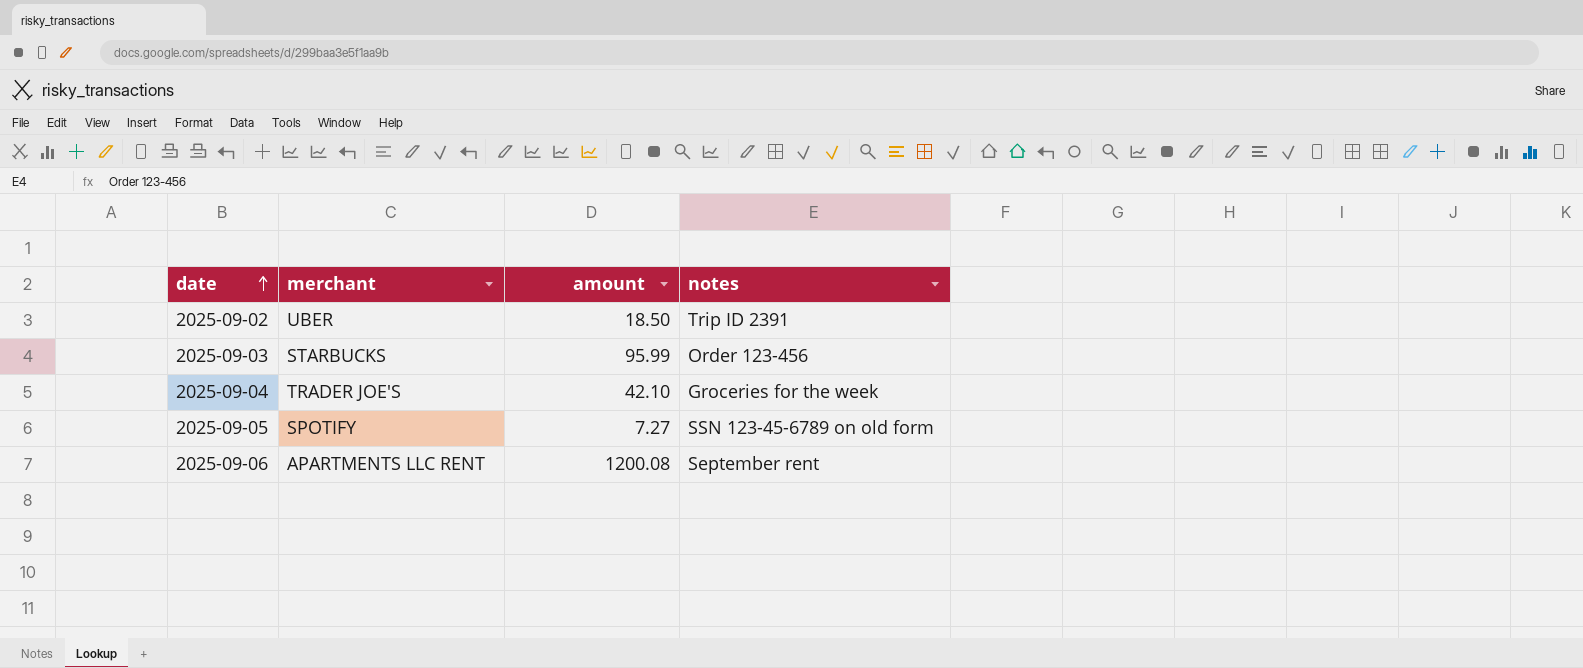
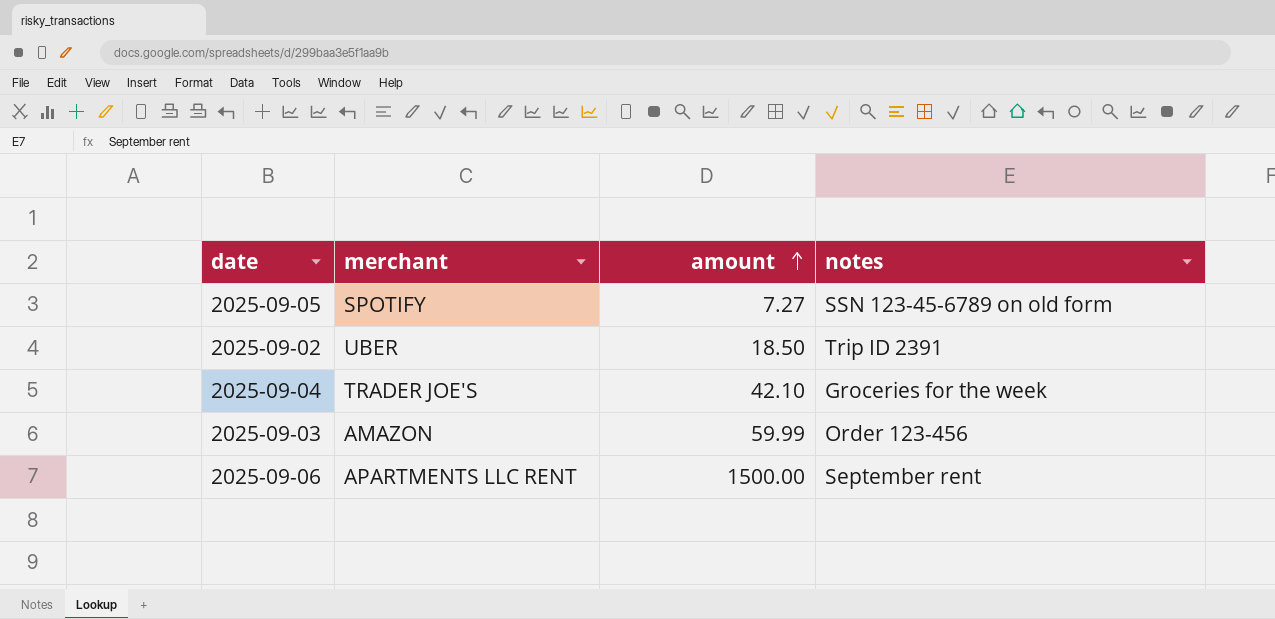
row order: date ascending -> amount ascending
2025-09-03 | merchant: STARBUCKS -> AMAZON
2025-09-03 | amount: 95.99 -> 59.99
2025-09-06 | amount: 1200.08 -> 1500.00

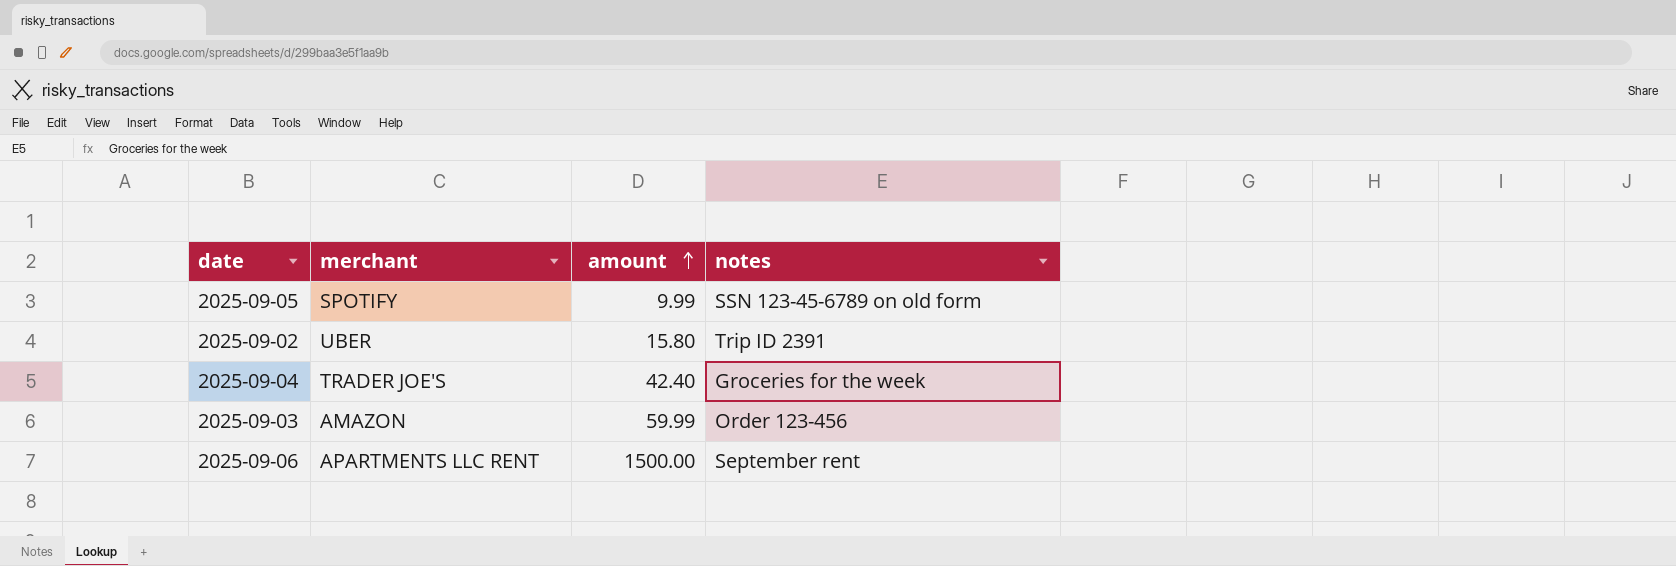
2025-09-05 | amount: 7.27 -> 9.99
2025-09-02 | amount: 18.50 -> 15.80
2025-09-04 | amount: 42.10 -> 42.40

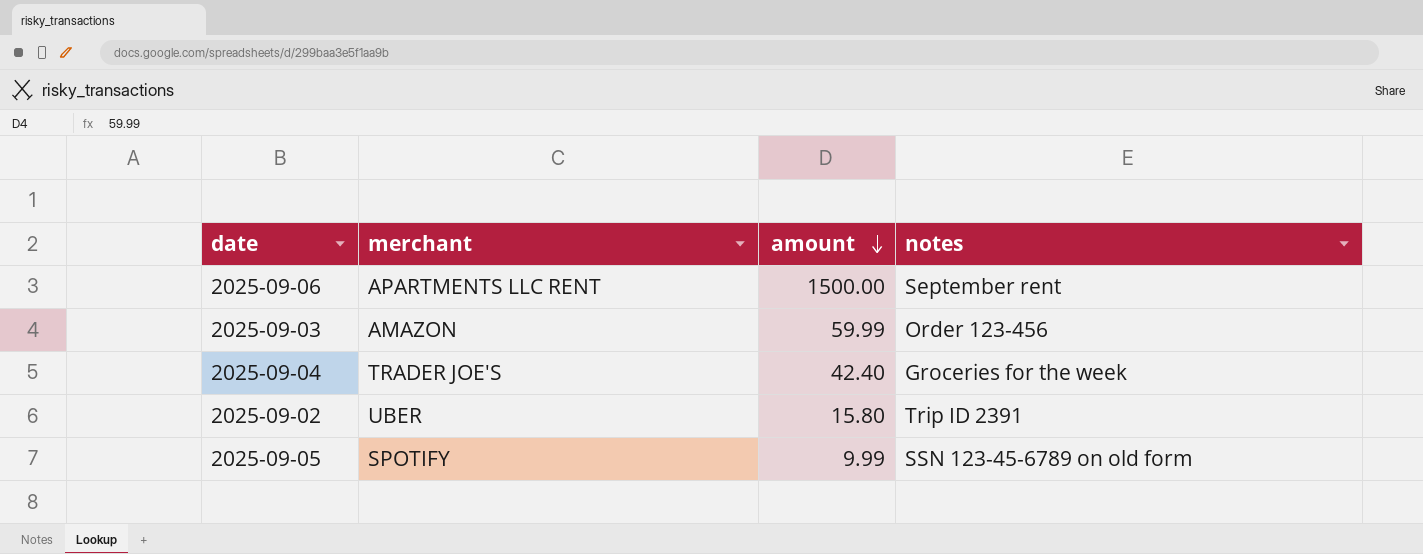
row order: amount ascending -> amount descending

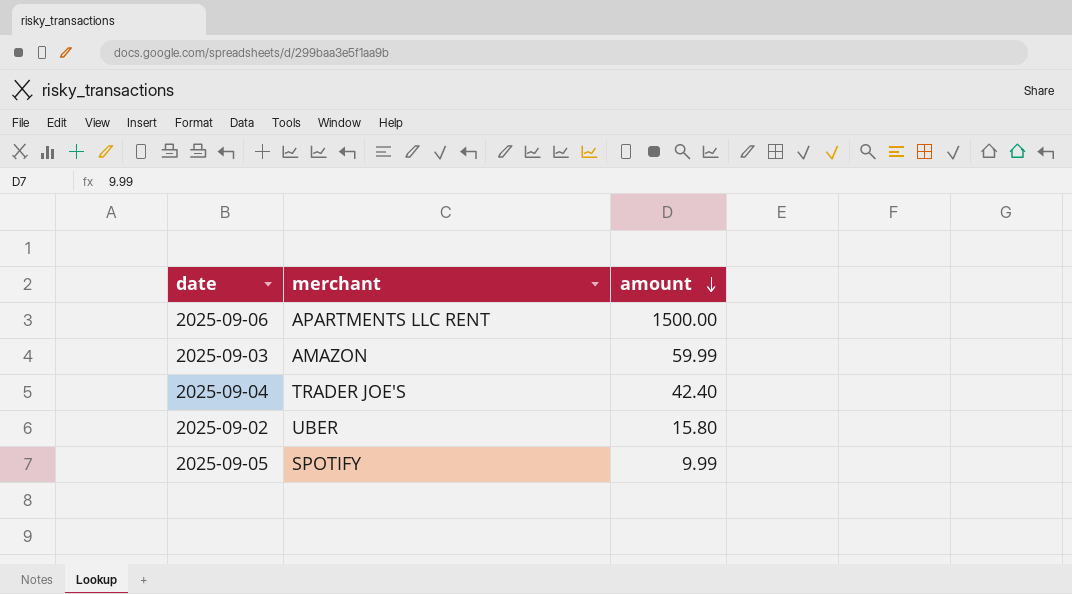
column notes | position: 4 -> none

